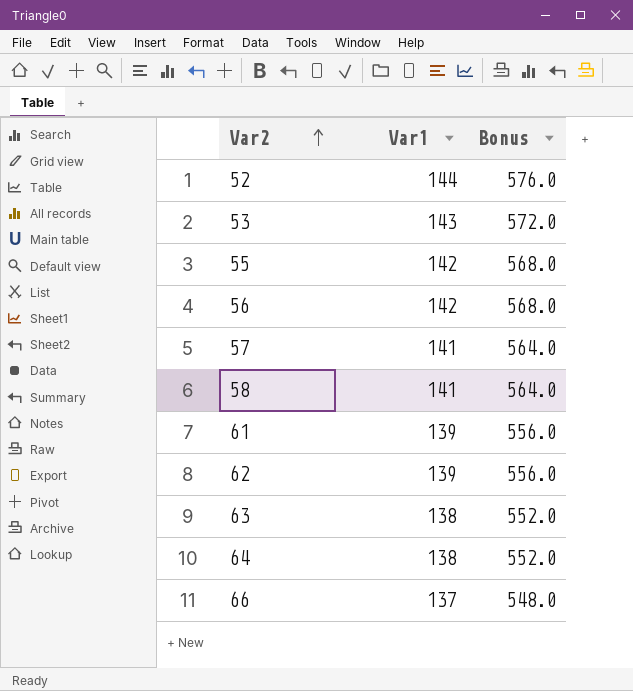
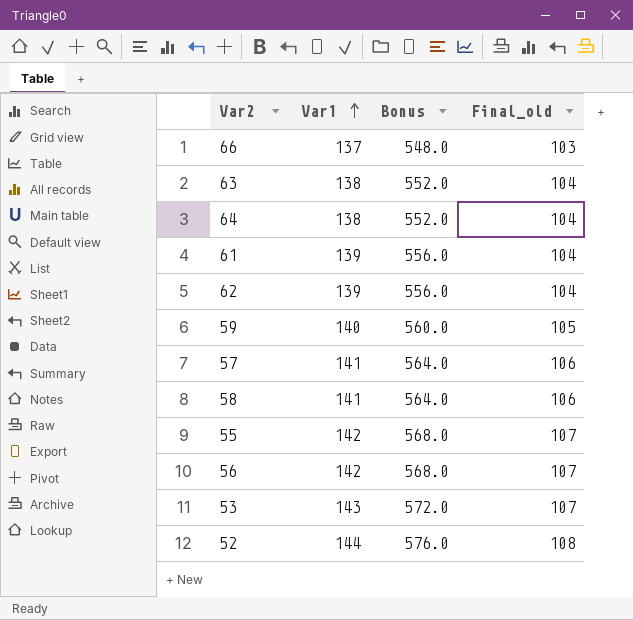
row order: Var2 ascending -> Var1 ascending
column Final_old | formula: none -> [Var1] * 0.75
row 59: none -> 140 | 560.0 | 105

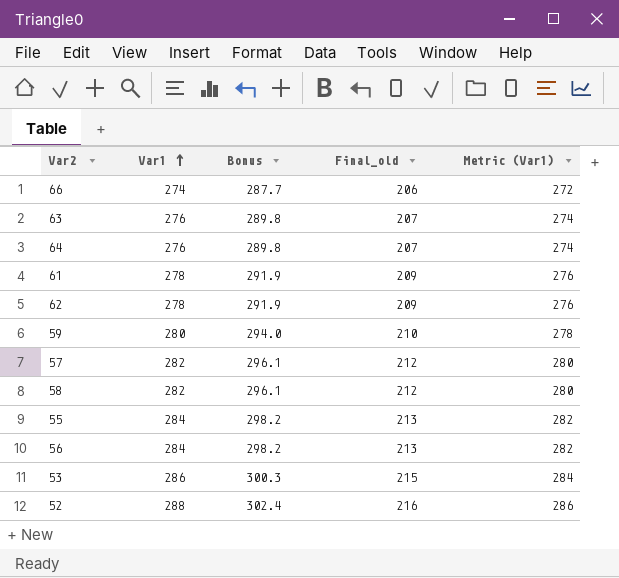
column Bonus | formula: [Var1] * 4 -> [Var1] * 1.05
column Metric (Var1) | formula: none -> [Var1] - 2
66 | Var1: 137 -> 274
66 | Final_old: 103 -> 206
63 | Var1: 138 -> 276
63 | Final_old: 104 -> 207
64 | Var1: 138 -> 276
64 | Final_old: 104 -> 207
61 | Var1: 139 -> 278
61 | Final_old: 104 -> 209
62 | Var1: 139 -> 278
62 | Final_old: 104 -> 209
59 | Var1: 140 -> 280
59 | Final_old: 105 -> 210
57 | Var1: 141 -> 282
57 | Final_old: 106 -> 212
58 | Var1: 141 -> 282
58 | Final_old: 106 -> 212
55 | Var1: 142 -> 284
55 | Final_old: 107 -> 213
56 | Var1: 142 -> 284
56 | Final_old: 107 -> 213
53 | Var1: 143 -> 286
53 | Final_old: 107 -> 215
52 | Var1: 144 -> 288
52 | Final_old: 108 -> 216

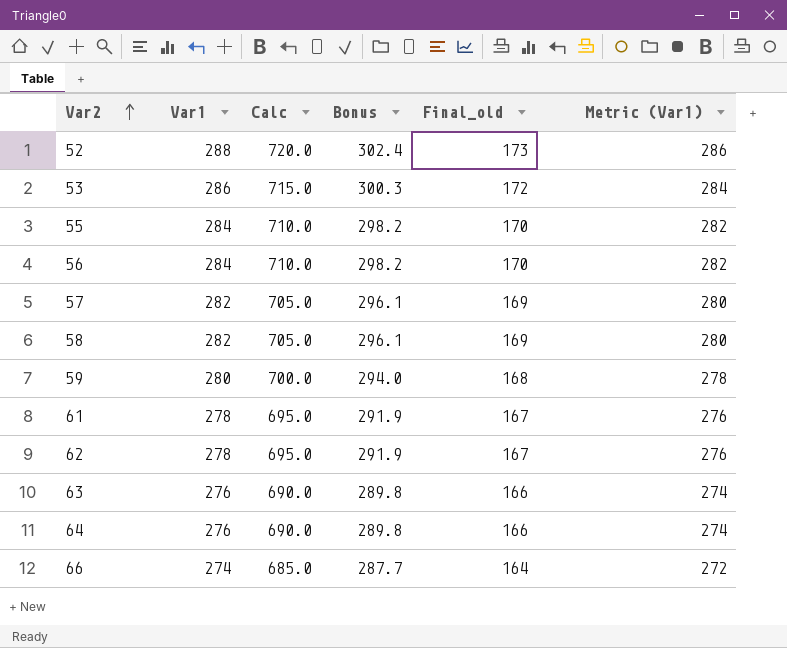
row order: Var1 ascending -> Var2 ascending
column Calc | formula: none -> [Var1] * 2.5
column Final_old | formula: [Var1] * 0.75 -> [Var1] * 0.6

